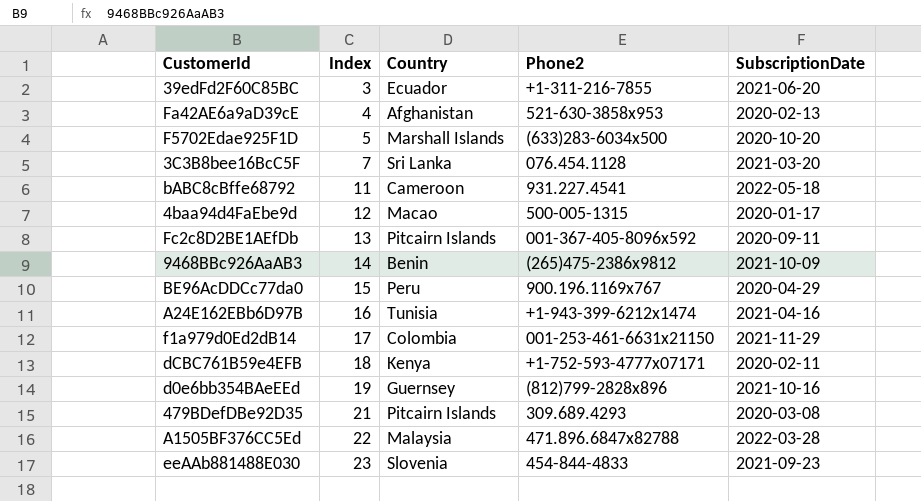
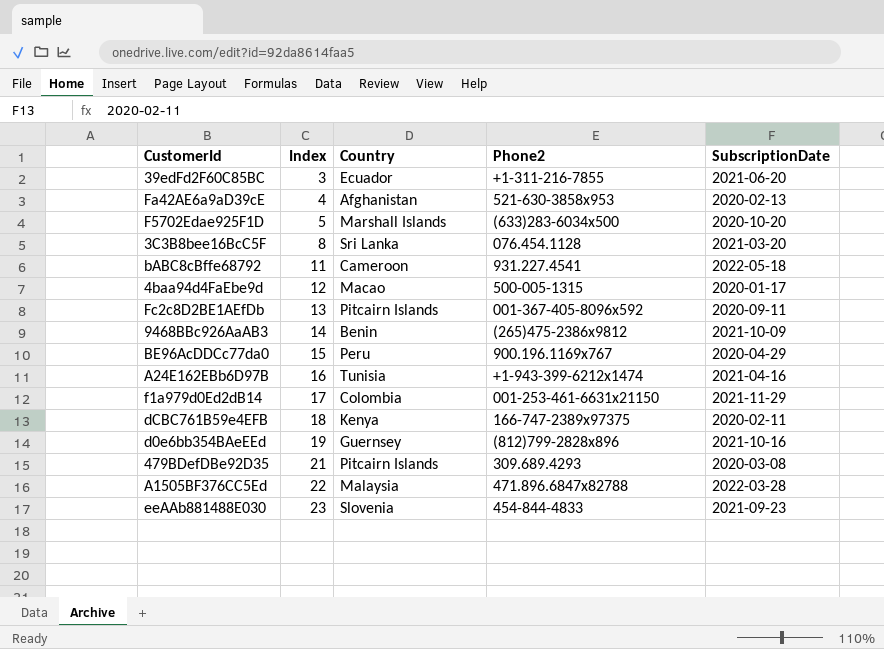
3C3B8bee16BcC5F | Index: 7 -> 8
dCBC761B59e4EFB | Phone2: +1-752-593-4777x07171 -> 166-747-2389x97375

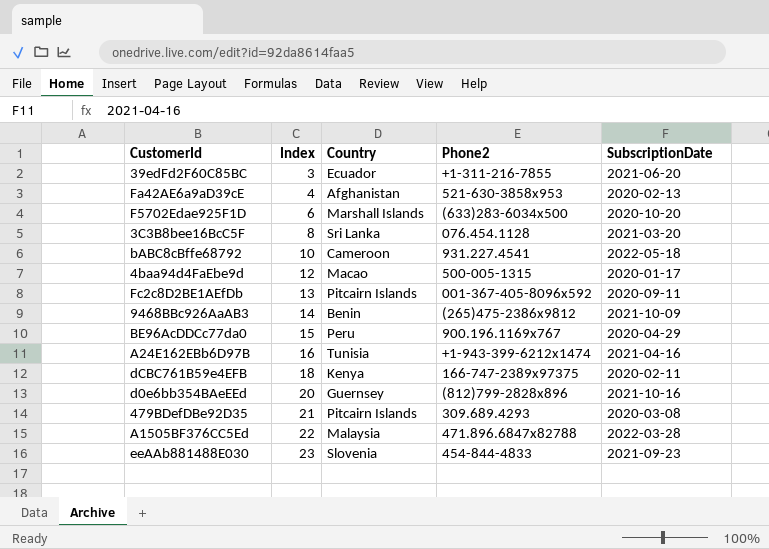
row f1a979d0Ed2dB14: 17 | Colombia | 001-253-461-6631x21150 | 2021-11-29 -> none
F5702Edae925F1D | Index: 5 -> 6
bABC8cBffe68792 | Index: 11 -> 10
d0e6bb354BAeEEd | Index: 19 -> 20

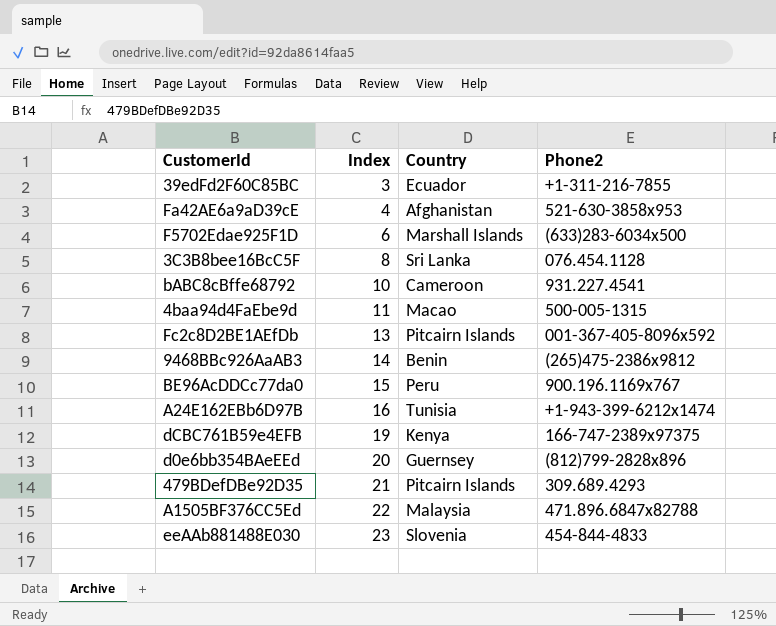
column SubscriptionDate | position: 5 -> none
4baa94d4FaEbe9d | Index: 12 -> 11
dCBC761B59e4EFB | Index: 18 -> 19

